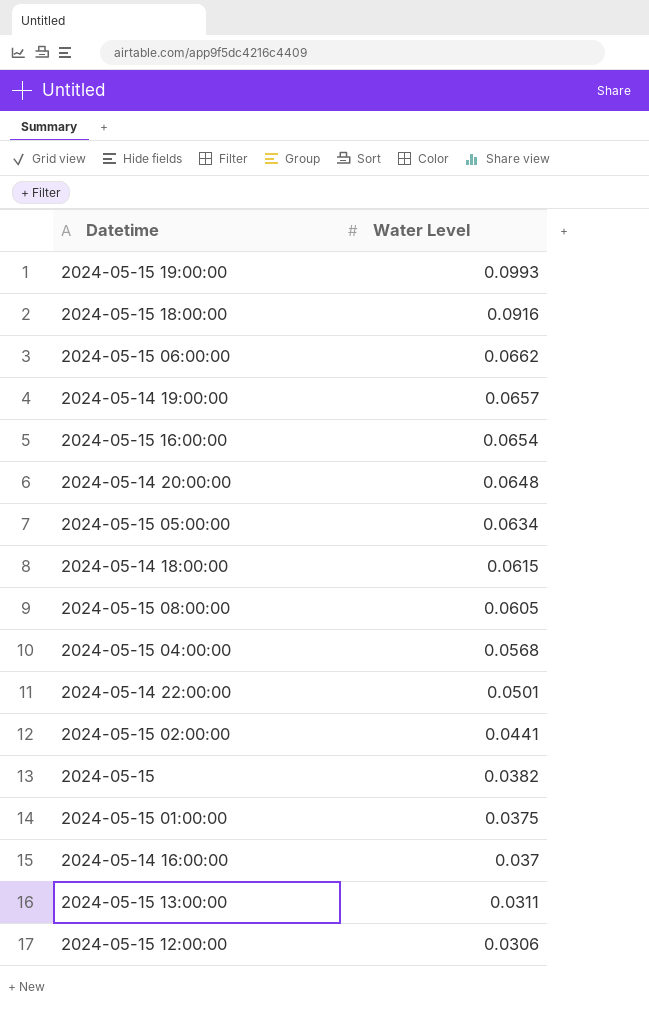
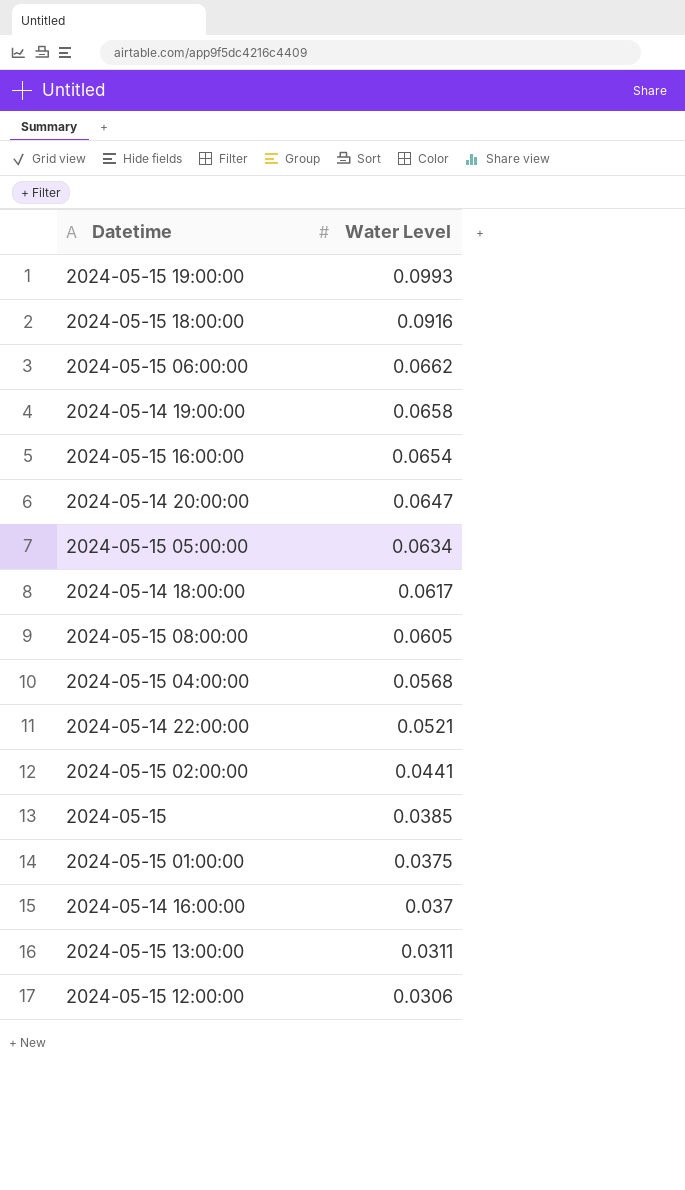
2024-05-14 19:00:00 | Water Level: 0.0657 -> 0.0658
2024-05-14 20:00:00 | Water Level: 0.0648 -> 0.0647
2024-05-14 18:00:00 | Water Level: 0.0615 -> 0.0617
2024-05-14 22:00:00 | Water Level: 0.0501 -> 0.0521
2024-05-15 | Water Level: 0.0382 -> 0.0385

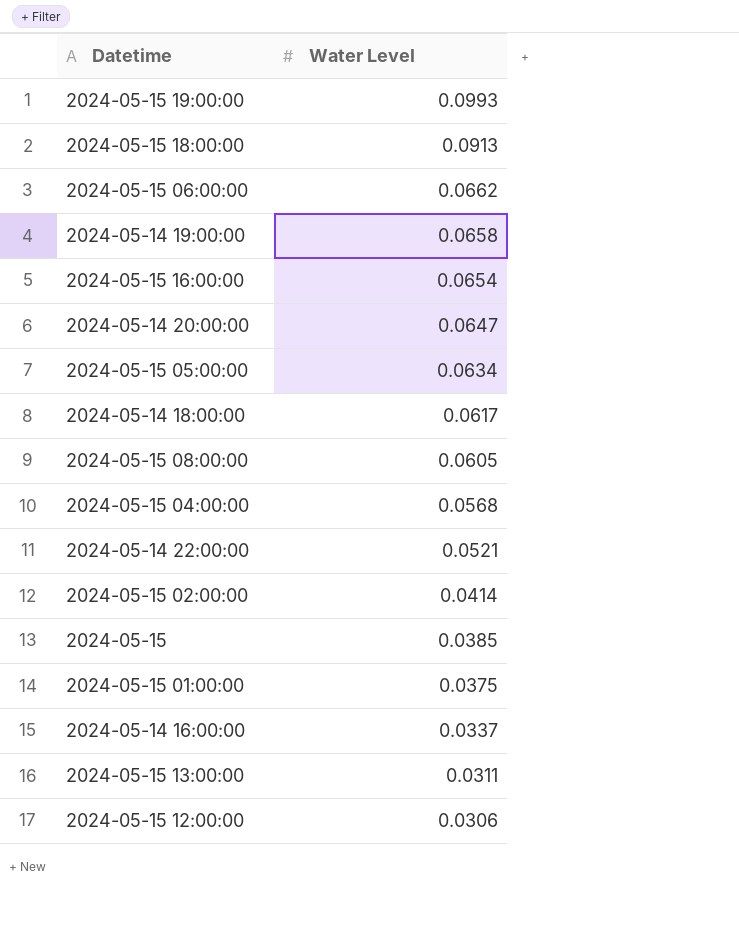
2024-05-15 18:00:00 | Water Level: 0.0916 -> 0.0913
2024-05-15 02:00:00 | Water Level: 0.0441 -> 0.0414
2024-05-14 16:00:00 | Water Level: 0.037 -> 0.0337

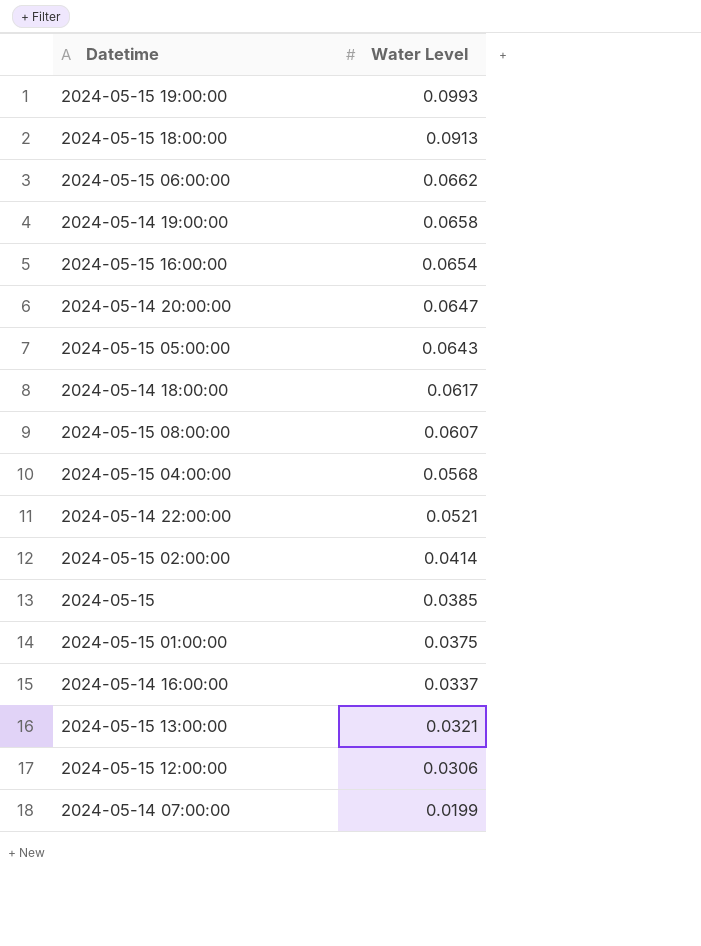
2024-05-15 05:00:00 | Water Level: 0.0634 -> 0.0643
2024-05-15 08:00:00 | Water Level: 0.0605 -> 0.0607
2024-05-15 13:00:00 | Water Level: 0.0311 -> 0.0321
row 2024-05-14 07:00:00: none -> 0.0199

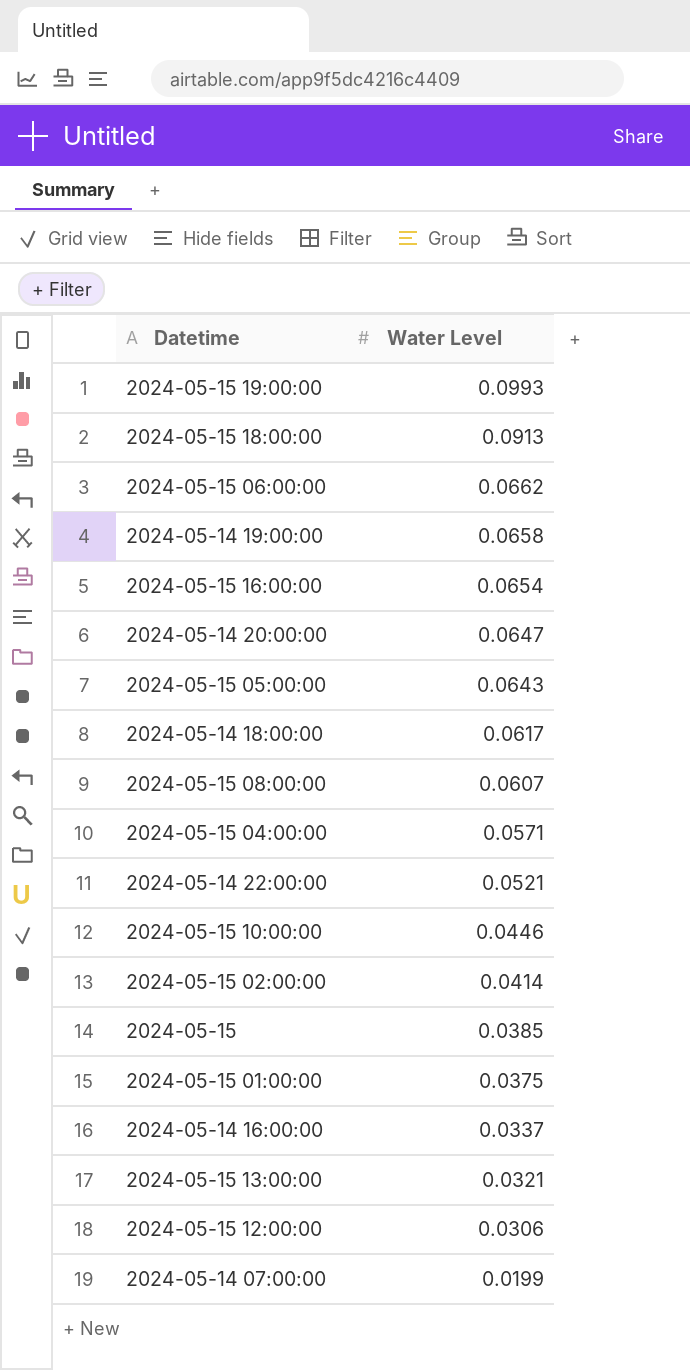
2024-05-15 04:00:00 | Water Level: 0.0568 -> 0.0571
row 2024-05-15 10:00:00: none -> 0.0446

